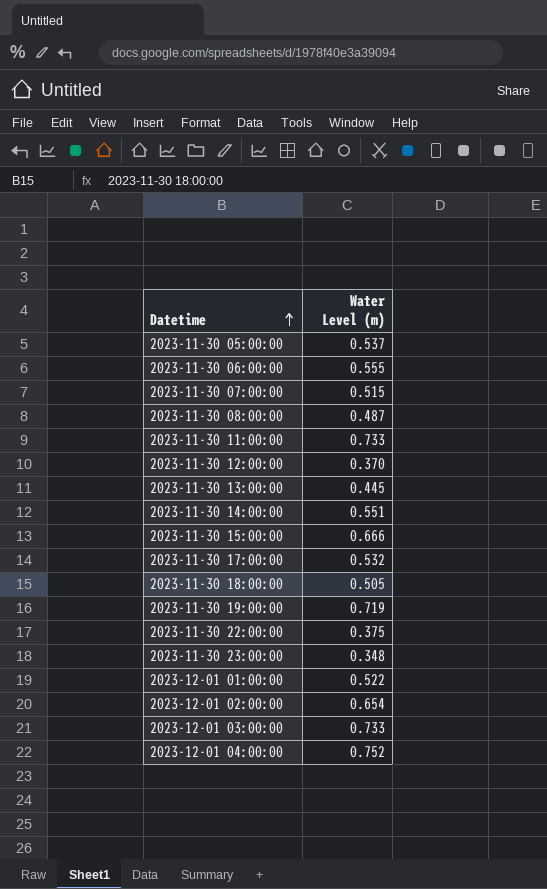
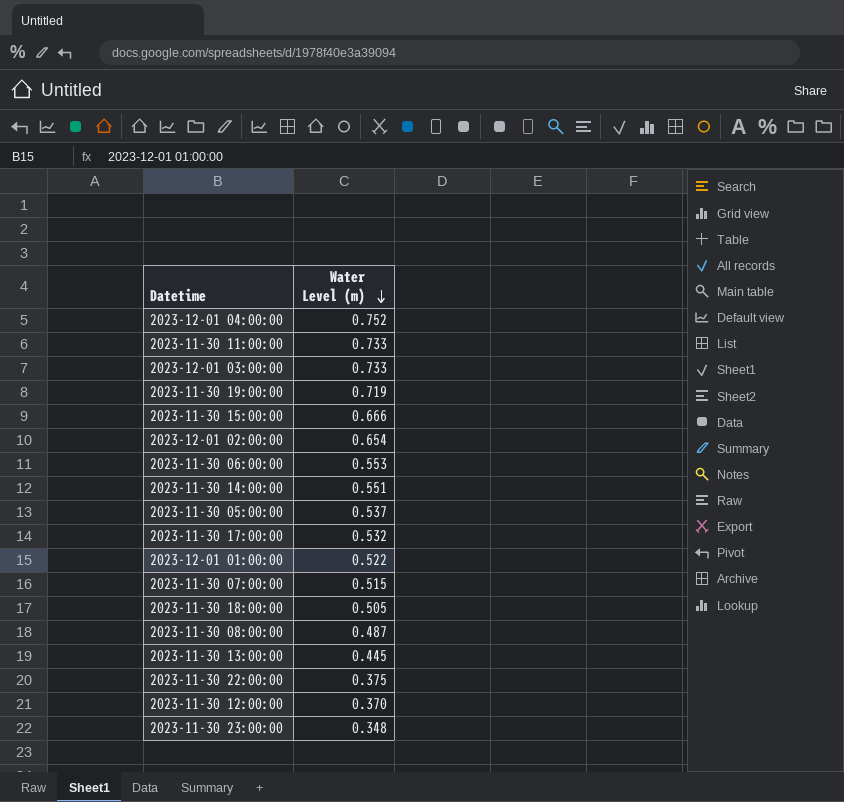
row order: Datetime ascending -> Water Level (m) descending
2023-11-30 06:00:00 | Water Level (m): 0.555 -> 0.553

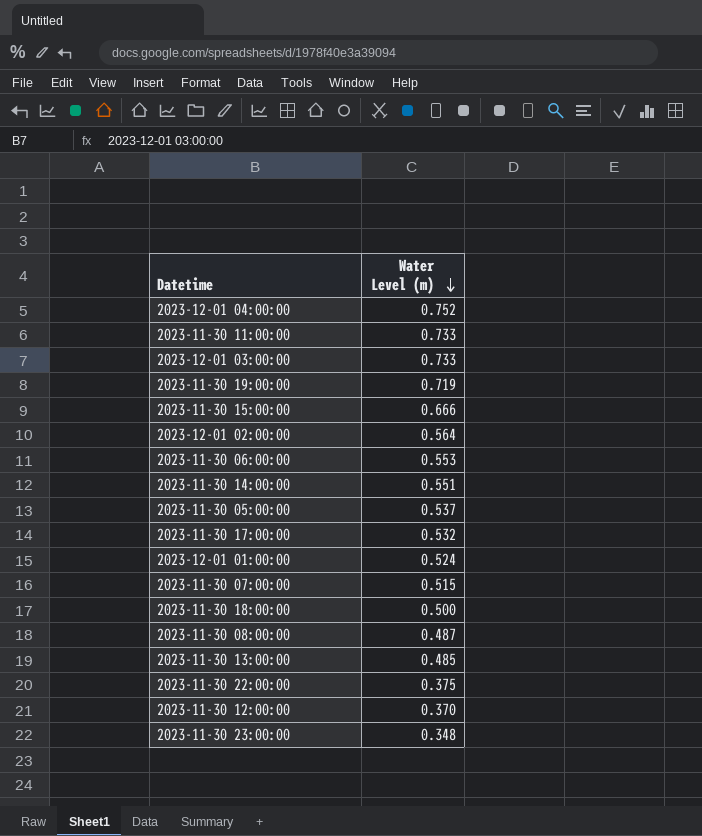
2023-12-01 02:00:00 | Water Level (m): 0.654 -> 0.564
2023-12-01 01:00:00 | Water Level (m): 0.522 -> 0.524
2023-11-30 18:00:00 | Water Level (m): 0.505 -> 0.500
2023-11-30 13:00:00 | Water Level (m): 0.445 -> 0.485

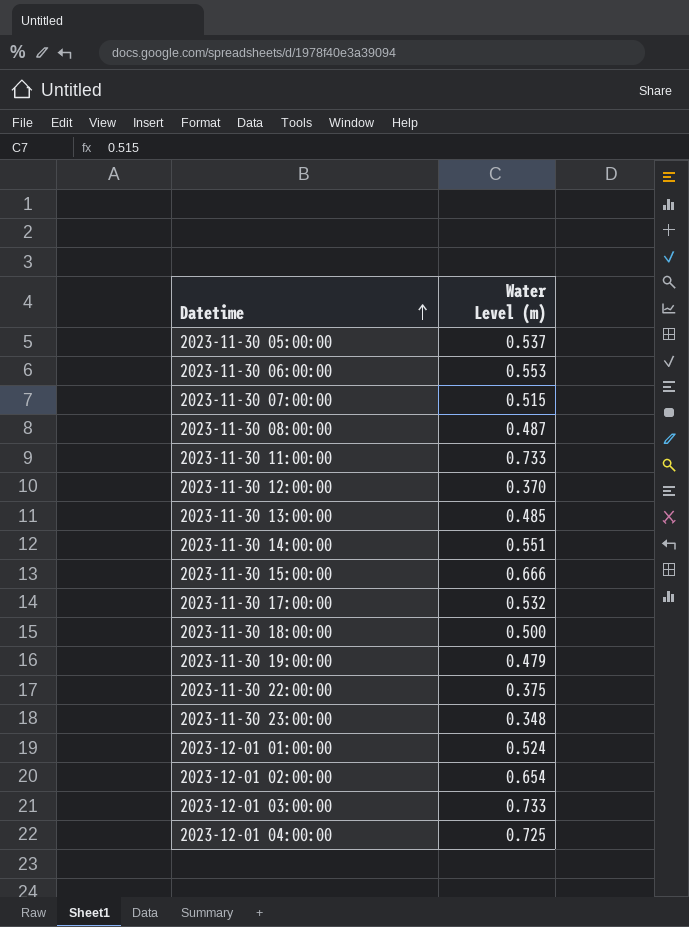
row order: Water Level (m) descending -> Datetime ascending
2023-11-30 19:00:00 | Water Level (m): 0.719 -> 0.479
2023-12-01 02:00:00 | Water Level (m): 0.564 -> 0.654
2023-12-01 04:00:00 | Water Level (m): 0.752 -> 0.725

